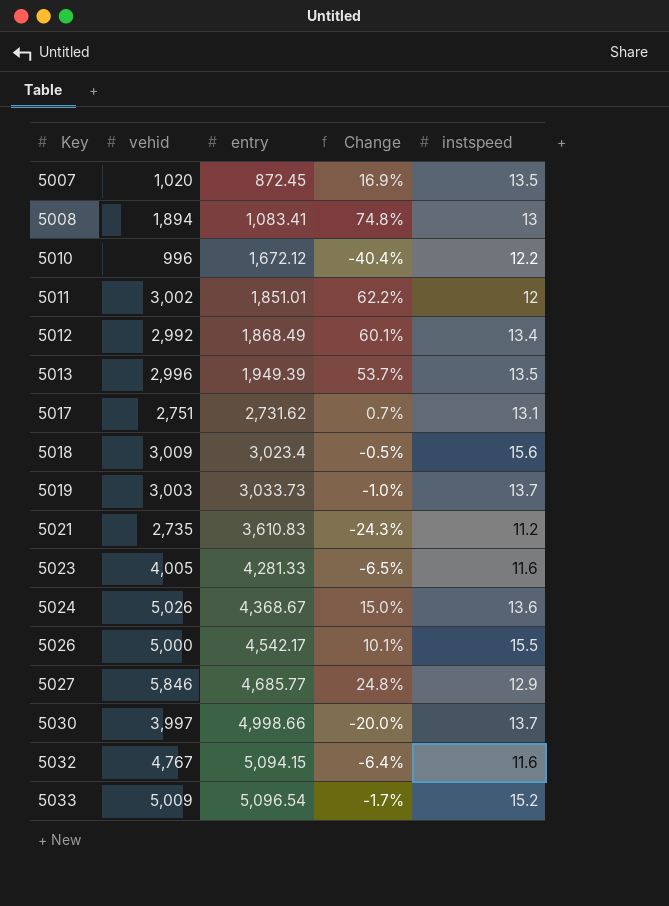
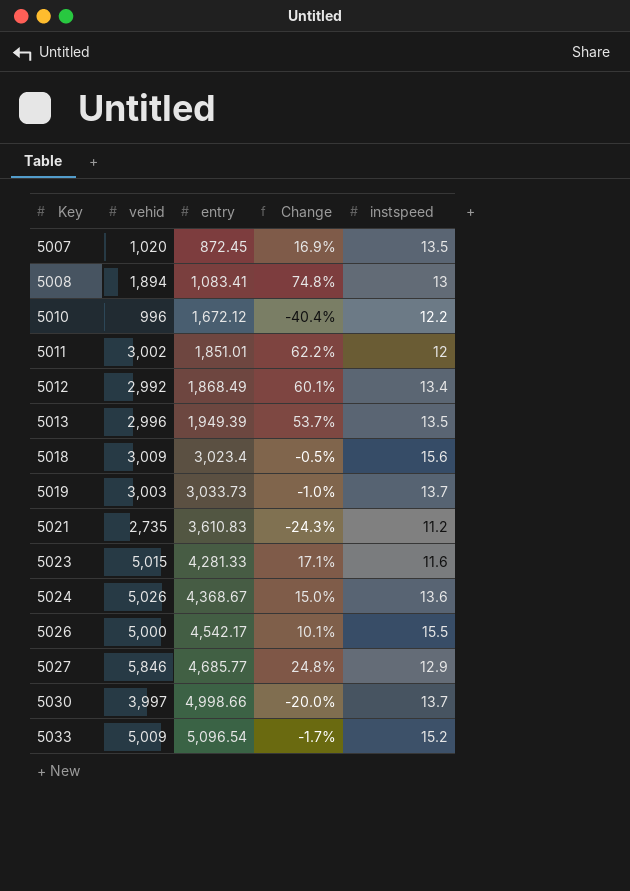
row 5017: 2,751 | 2,731.62 | 0.7% | 13.1 -> none
row 5032: 4,767 | 5,094.15 | -6.4% | 11.6 -> none
5023 | vehid: 4,005 -> 5,015
5023 | Change: -6.5% -> 17.1%

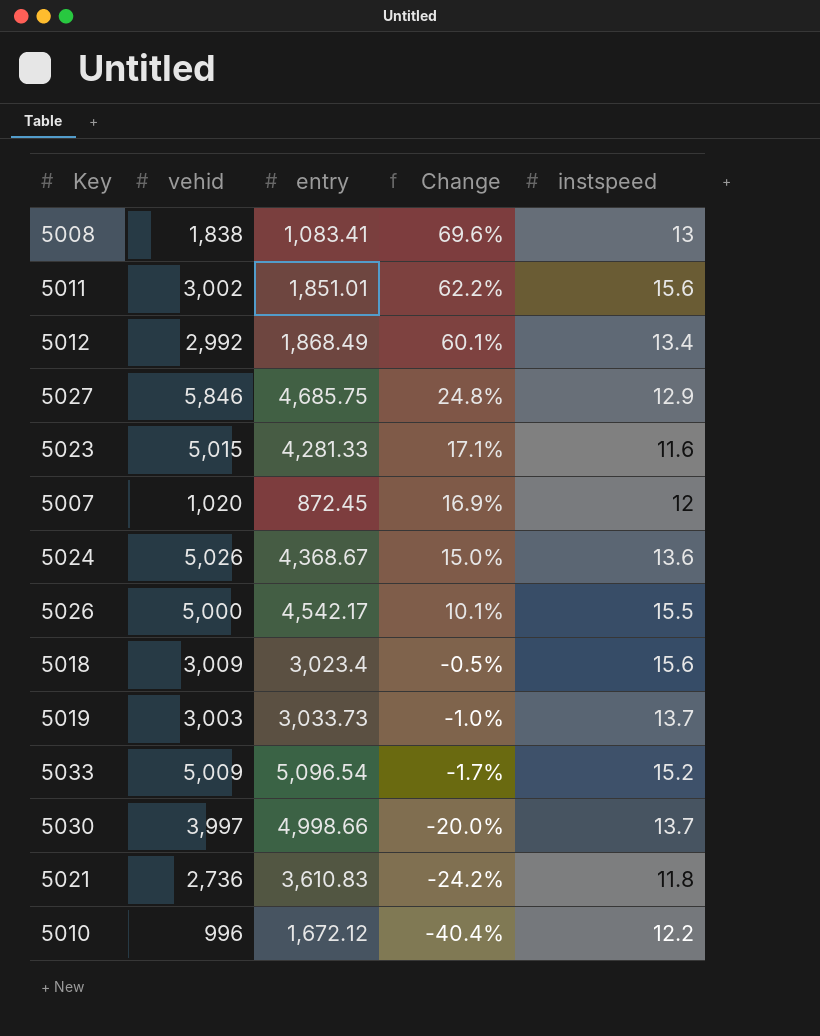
row order: Key ascending -> Change descending
row 5013: 2,996 | 1,949.39 | 53.7% | 13.5 -> none
5008 | vehid: 1,894 -> 1,838
5008 | Change: 74.8% -> 69.6%
5011 | instspeed: 12 -> 15.6
5027 | entry: 4,685.77 -> 4,685.75
5007 | instspeed: 13.5 -> 12
5021 | vehid: 2,735 -> 2,736
5021 | Change: -24.3% -> -24.2%
5021 | instspeed: 11.2 -> 11.8

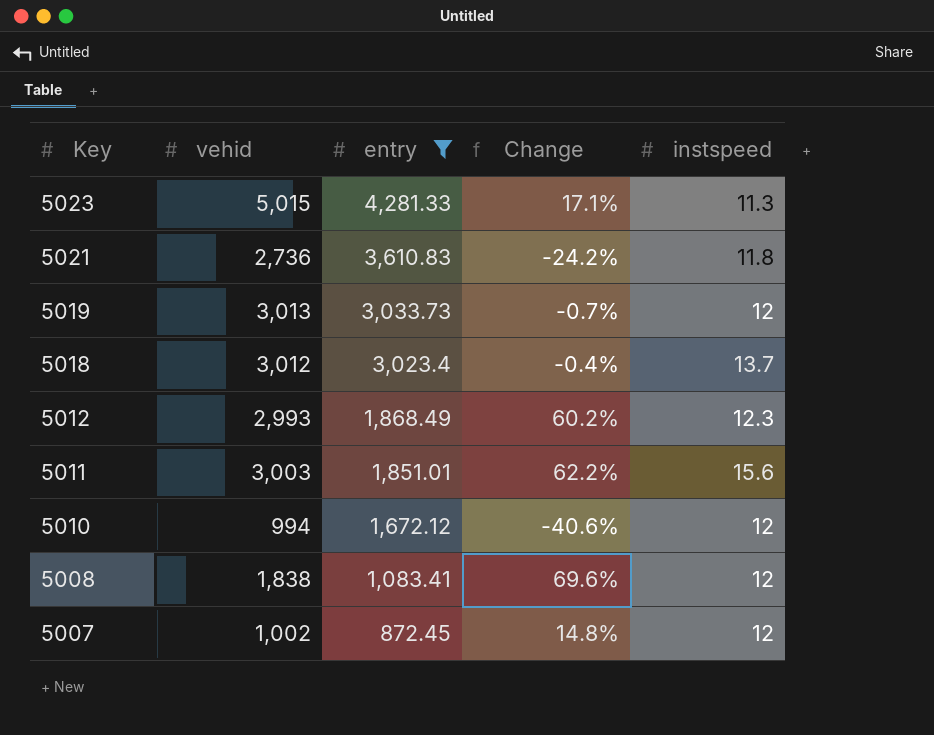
filter: none -> entry <= 4,281.33
row order: Change descending -> Key descending
5023 | instspeed: 11.6 -> 11.3
5019 | vehid: 3,003 -> 3,013
5019 | Change: -1.0% -> -0.7%
5019 | instspeed: 13.7 -> 12
5018 | vehid: 3,009 -> 3,012
5018 | Change: -0.5% -> -0.4%
5018 | instspeed: 15.6 -> 13.7
5012 | vehid: 2,992 -> 2,993
5012 | Change: 60.1% -> 60.2%
5012 | instspeed: 13.4 -> 12.3
5011 | vehid: 3,002 -> 3,003
5010 | vehid: 996 -> 994
5010 | Change: -40.4% -> -40.6%
5010 | instspeed: 12.2 -> 12
5008 | instspeed: 13 -> 12
5007 | vehid: 1,020 -> 1,002
5007 | Change: 16.9% -> 14.8%

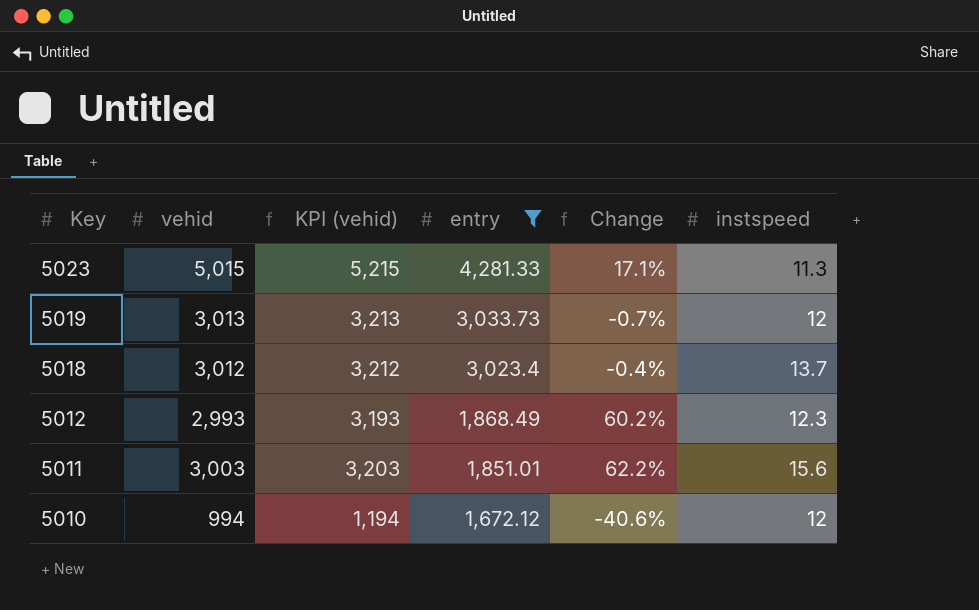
column KPI (vehid) | formula: none -> [vehid] + 200
row 5021: 2,736 | 3,610.83 | -24.2% | 11.8 -> none
row 5008: 1,838 | 1,083.41 | 69.6% | 12 -> none
row 5007: 1,002 | 872.45 | 14.8% | 12 -> none

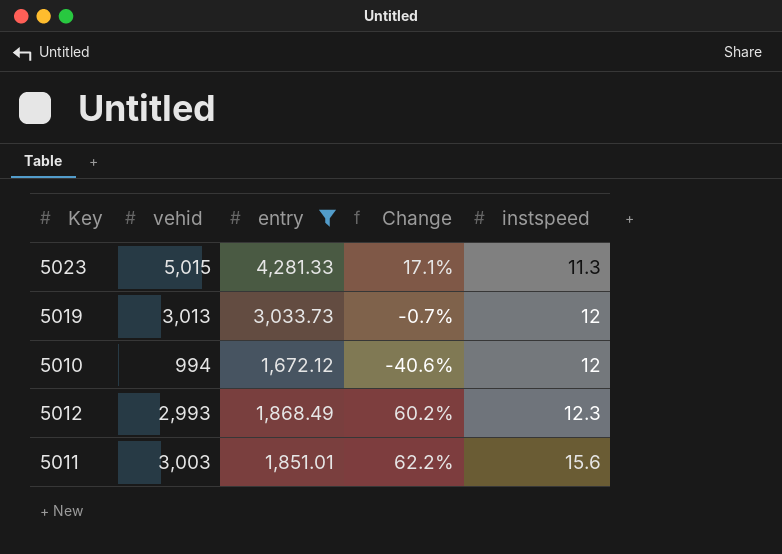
row order: Key descending -> instspeed ascending
column KPI (vehid) | formula: [vehid] + 200 -> none
row 5018: 3,012 | 3,212 | 3,023.4 | -0.4% | 13.7 -> none

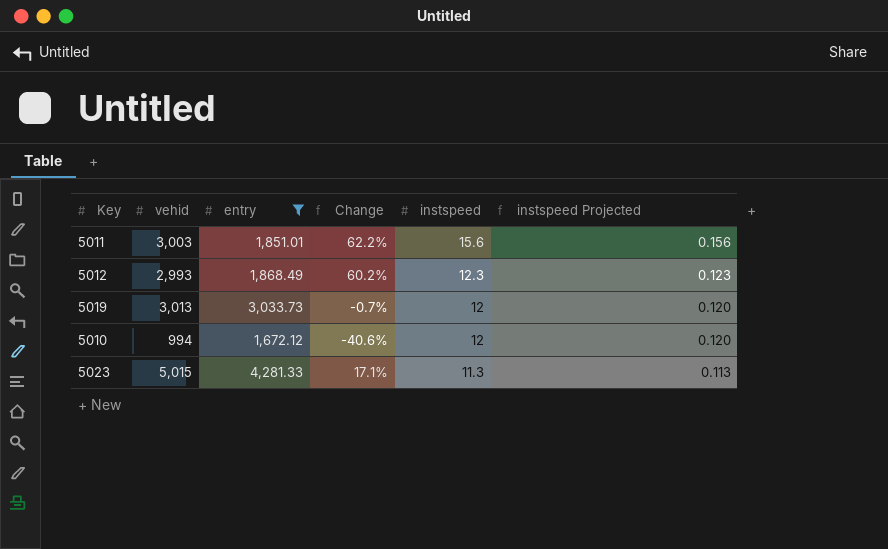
row order: instspeed ascending -> instspeed descending
column instspeed Projected | formula: none -> [instspeed] * 0.01

